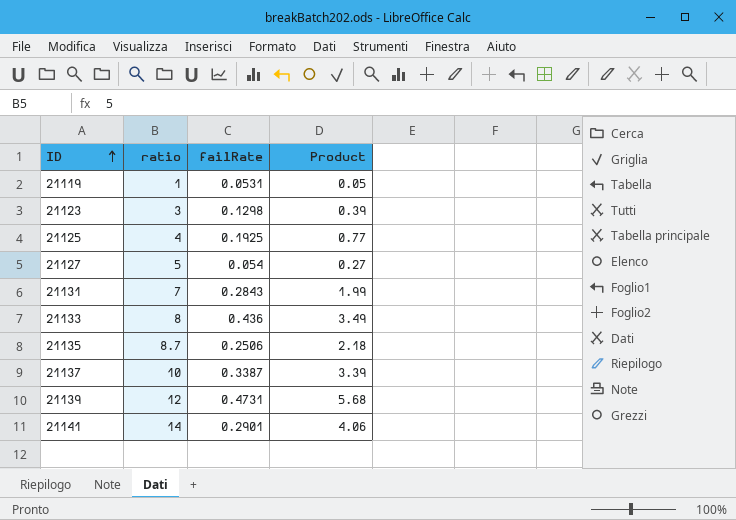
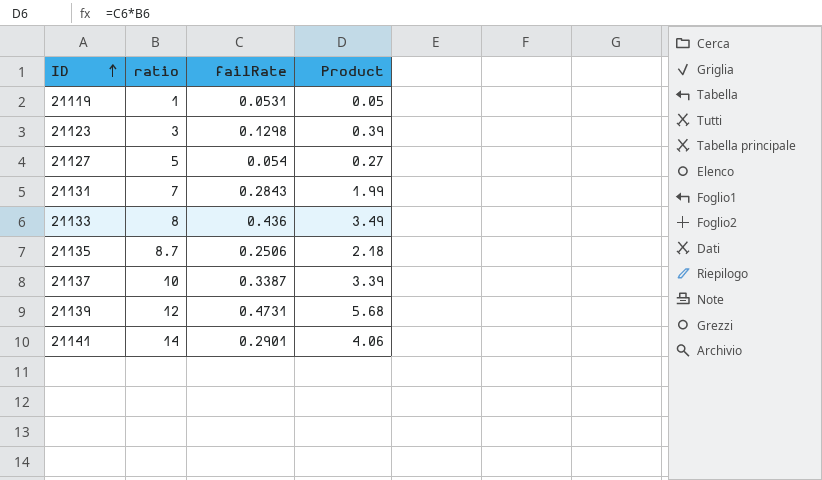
row 21125: 4 | 0.1925 | 0.77 -> none

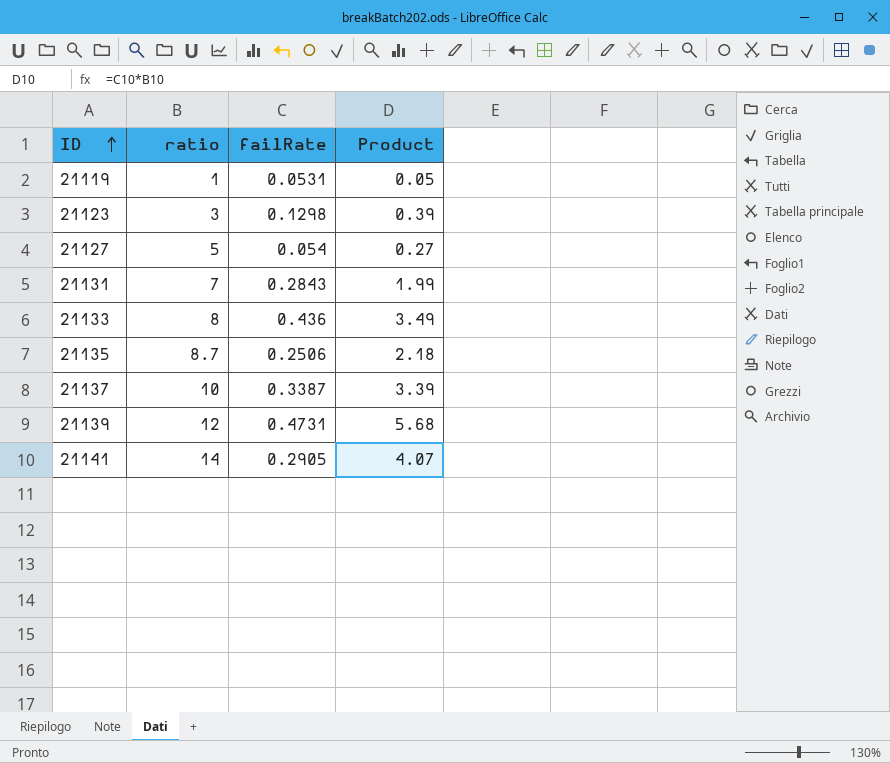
21141 | failRate: 0.2901 -> 0.2905
21141 | Product: 4.06 -> 4.07

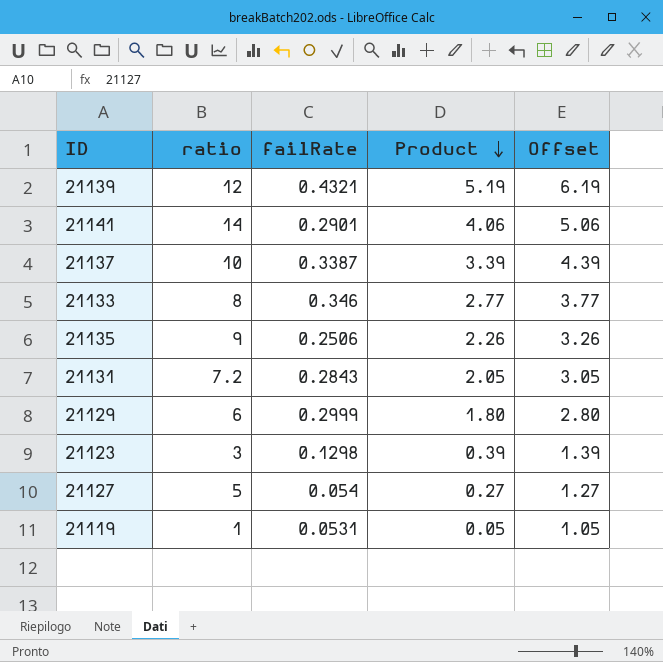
row order: ID ascending -> Product descending
column Offset | formula: none -> [Product] + 1
21139 | failRate: 0.4731 -> 0.4321
21139 | Product: 5.68 -> 5.19
21141 | failRate: 0.2905 -> 0.2901
21141 | Product: 4.07 -> 4.06
21133 | failRate: 0.436 -> 0.346
21133 | Product: 3.49 -> 2.77
21135 | ratio: 8.7 -> 9
21135 | Product: 2.18 -> 2.26
21131 | ratio: 7 -> 7.2
21131 | Product: 1.99 -> 2.05
row 21129: none -> 6 | 0.2999 | 1.80 | 2.80

